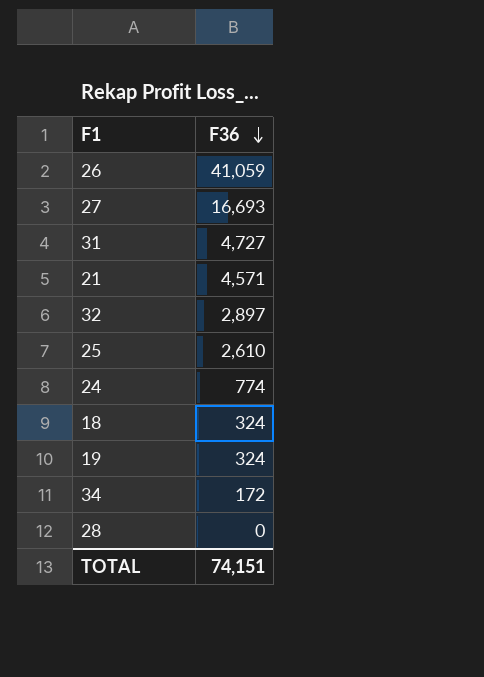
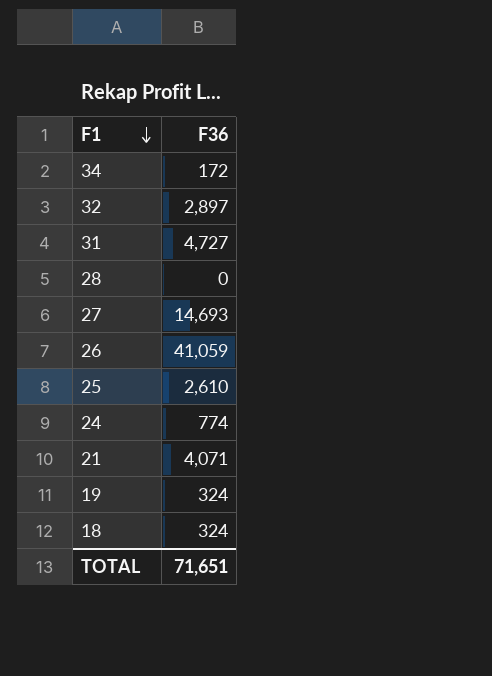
row order: F36 descending -> F1 descending
27 | F36: 16,693 -> 14,693
21 | F36: 4,571 -> 4,071
TOTAL | F36: 74,151 -> 71,651

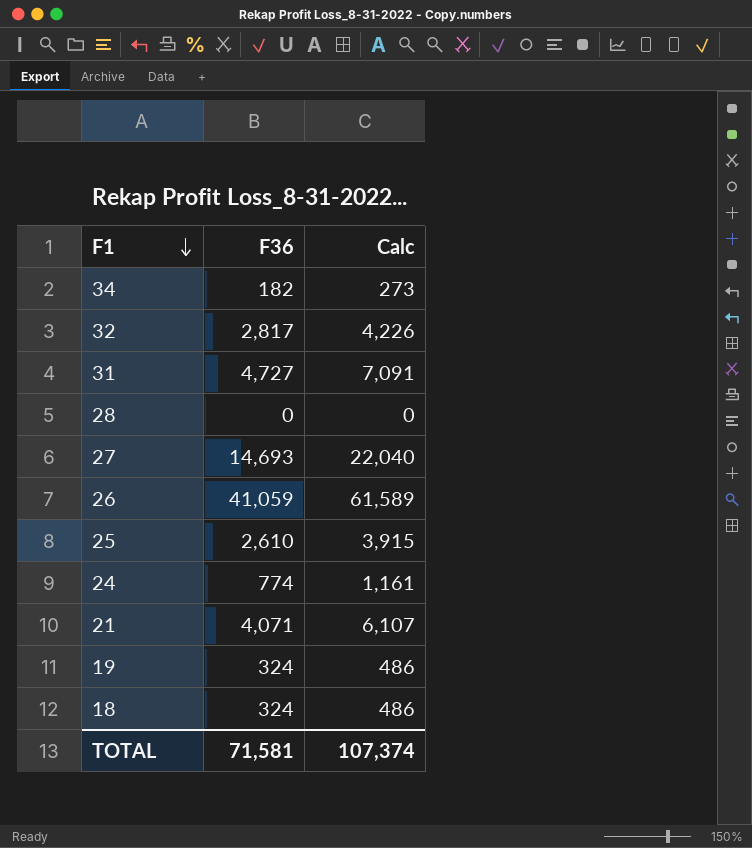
column Calc | formula: none -> [F36] * 1.5
34 | F36: 172 -> 182
32 | F36: 2,897 -> 2,817
TOTAL | F36: 71,651 -> 71,581

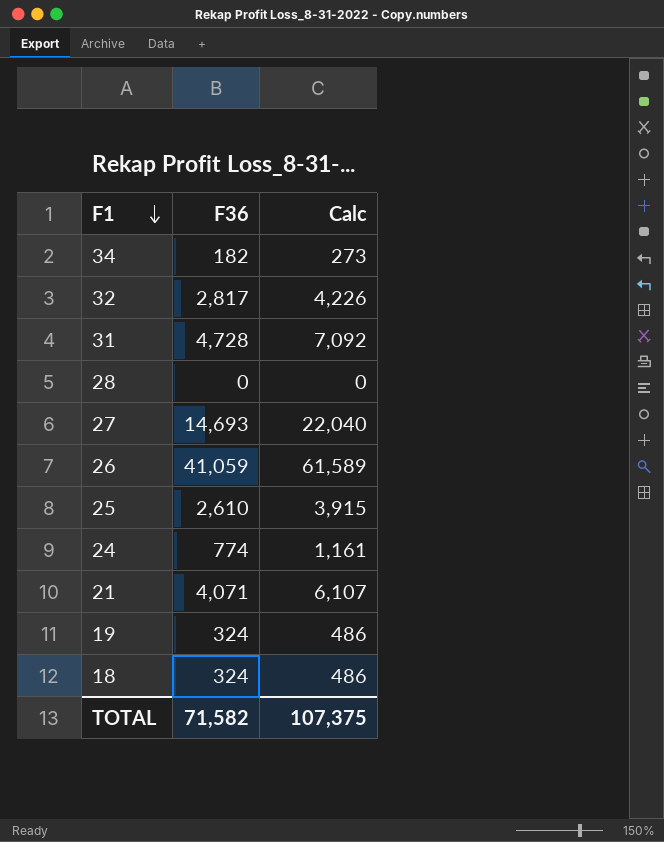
31 | F36: 4,727 -> 4,728
31 | Calc: 7,091 -> 7,092
TOTAL | F36: 71,581 -> 71,582
TOTAL | Calc: 107,374 -> 107,375

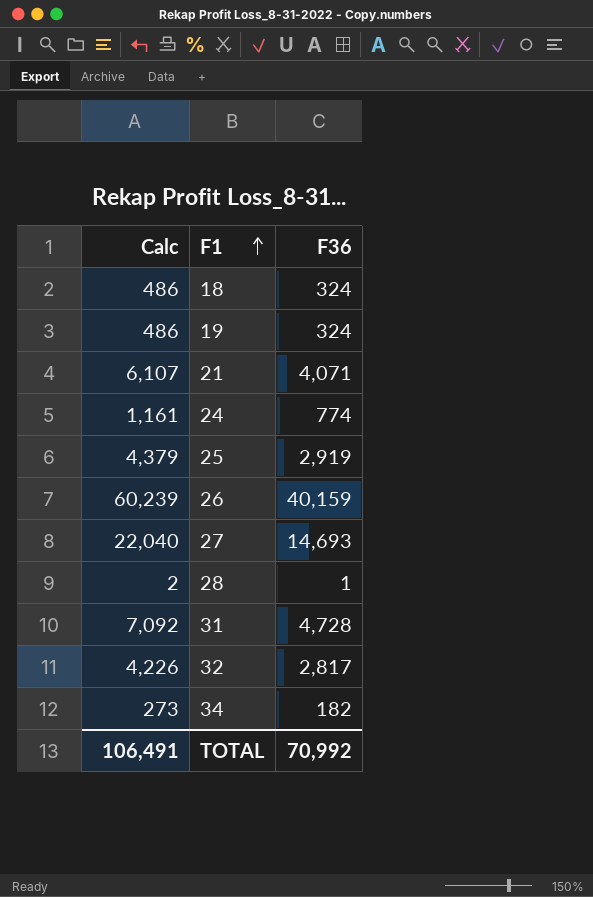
row order: F1 descending -> F1 ascending
column Calc | position: 3 -> 1
25 | Calc: 3,915 -> 4,379
25 | F36: 2,610 -> 2,919
26 | Calc: 61,589 -> 60,239
26 | F36: 41,059 -> 40,159
28 | Calc: 0 -> 2
28 | F36: 0 -> 1
TOTAL | Calc: 107,375 -> 106,491
TOTAL | F36: 71,582 -> 70,992

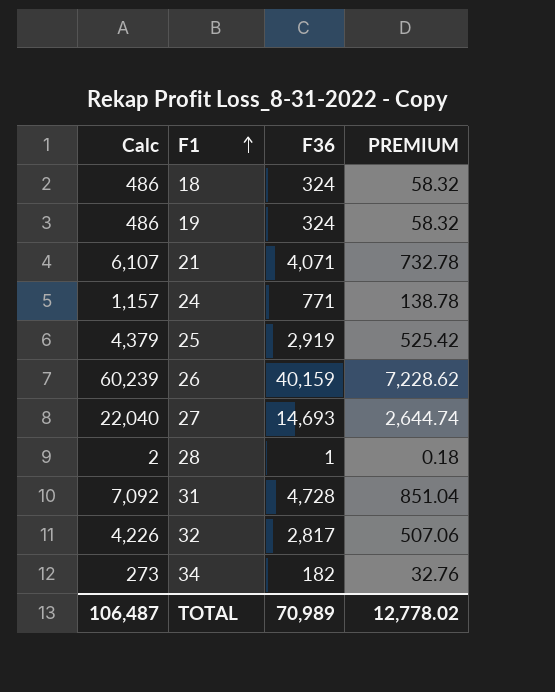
column PREMIUM | formula: none -> [F36] * 0.18
24 | Calc: 1,161 -> 1,157
24 | F36: 774 -> 771
TOTAL | Calc: 106,491 -> 106,487
TOTAL | F36: 70,992 -> 70,989

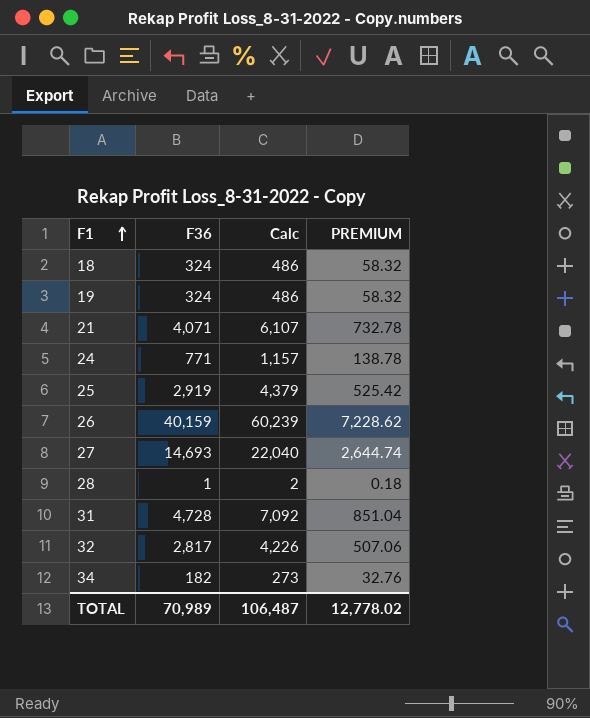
column Calc | position: 1 -> 3

